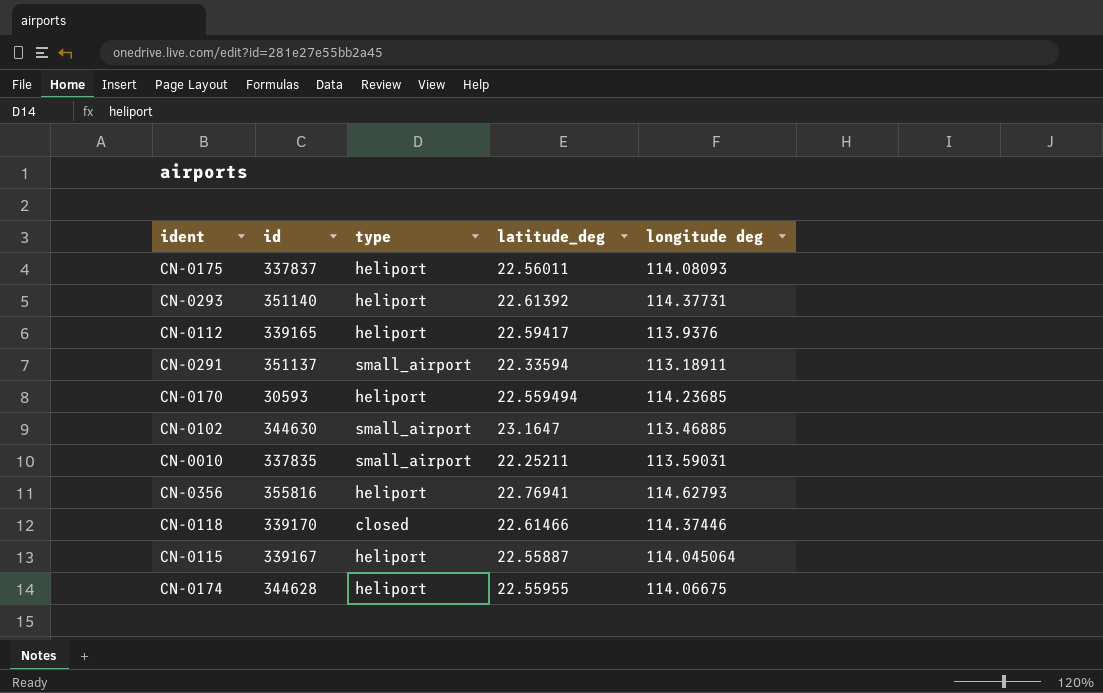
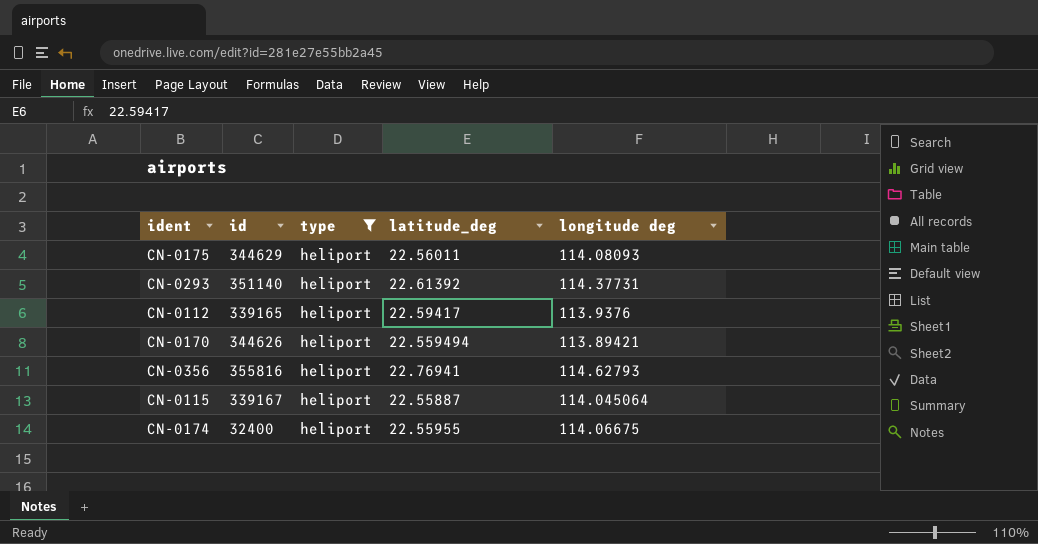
filter: none -> type = heliport
CN-0175 | id: 337837 -> 344629
CN-0170 | id: 30593 -> 344626
CN-0170 | longitude deg: 114.23685 -> 113.89421
CN-0174 | id: 344628 -> 32400

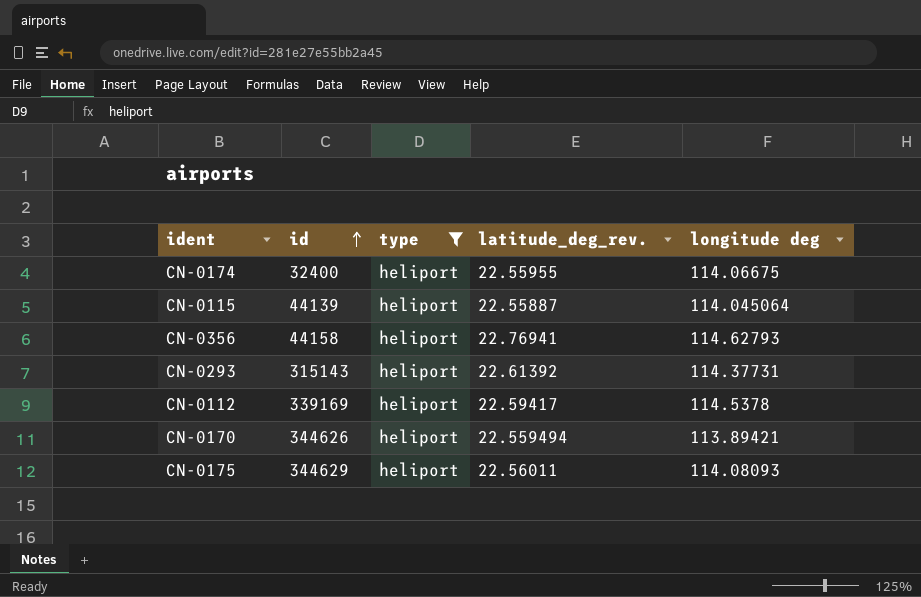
row order: none -> id ascending
column name: latitude_deg -> latitude_deg_rev.
CN-0115 | id: 339167 -> 44139
CN-0356 | id: 355816 -> 44158
CN-0293 | id: 351140 -> 315143
CN-0112 | id: 339165 -> 339169
CN-0112 | longitude deg: 113.9376 -> 114.5378

